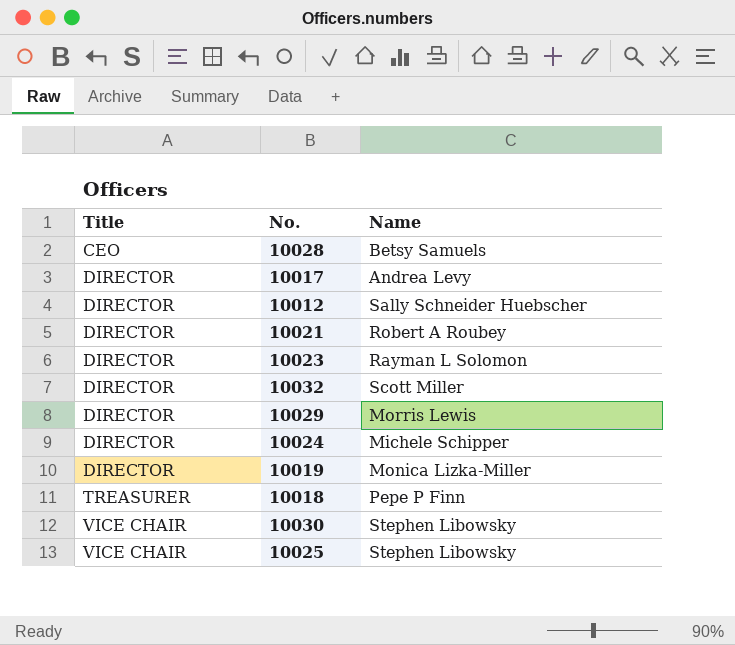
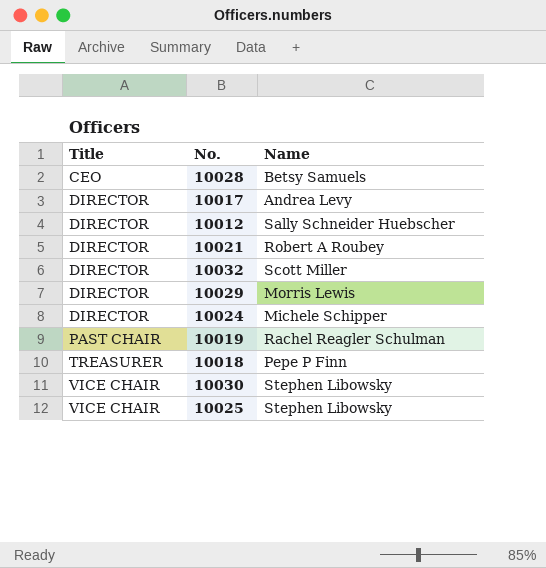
row 10023: DIRECTOR | Rayman L Solomon -> none
10019 | Title: DIRECTOR -> PAST CHAIR
10019 | Name: Monica Lizka-Miller -> Rachel Reagler Schulman

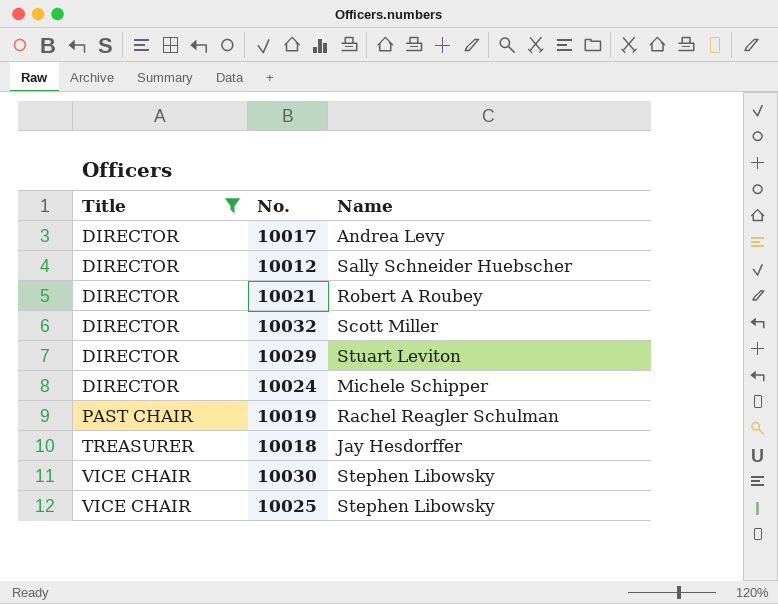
filter: none -> Title != CEO
10029 | Name: Morris Lewis -> Stuart Leviton
10018 | Name: Pepe P Finn -> Jay Hesdorffer

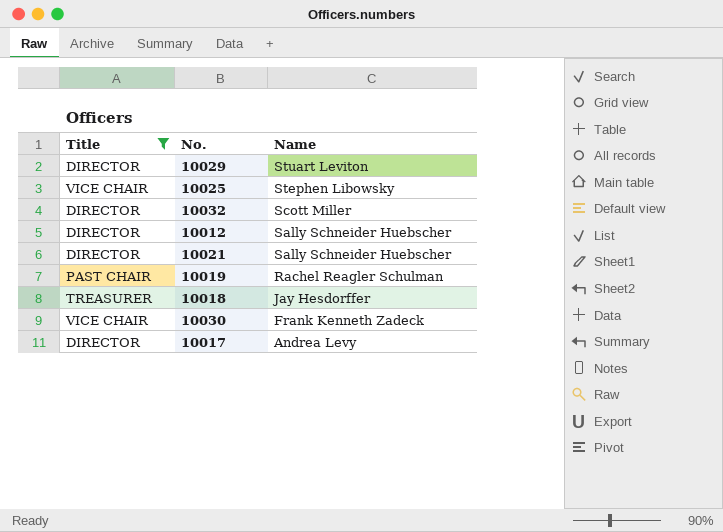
row order: Title ascending -> Name descending
row 10024: DIRECTOR | Michele Schipper -> none
10021 | Name: Robert A Roubey -> Sally Schneider Huebscher
10030 | Name: Stephen Libowsky -> Frank Kenneth Zadeck

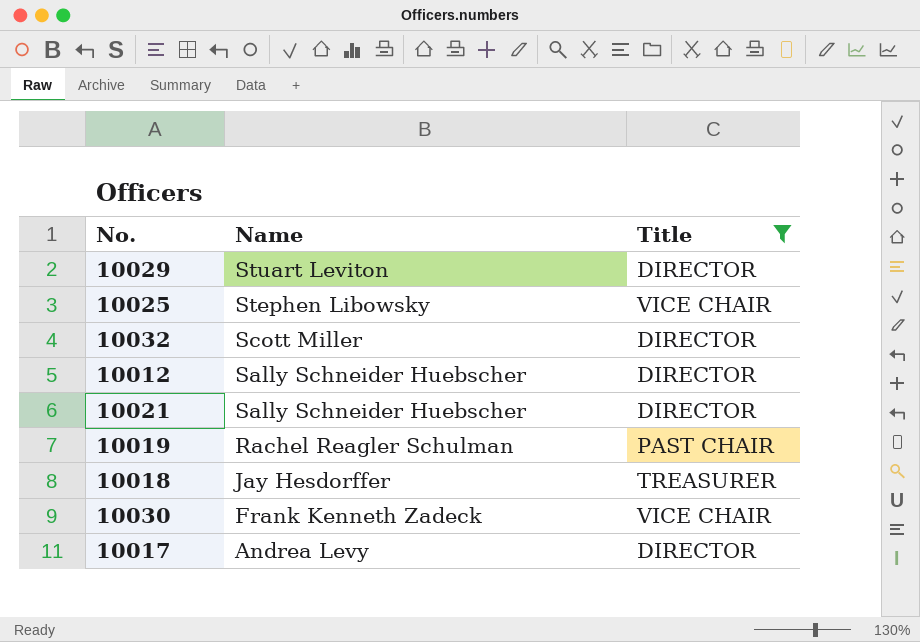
column Title | position: 1 -> 3

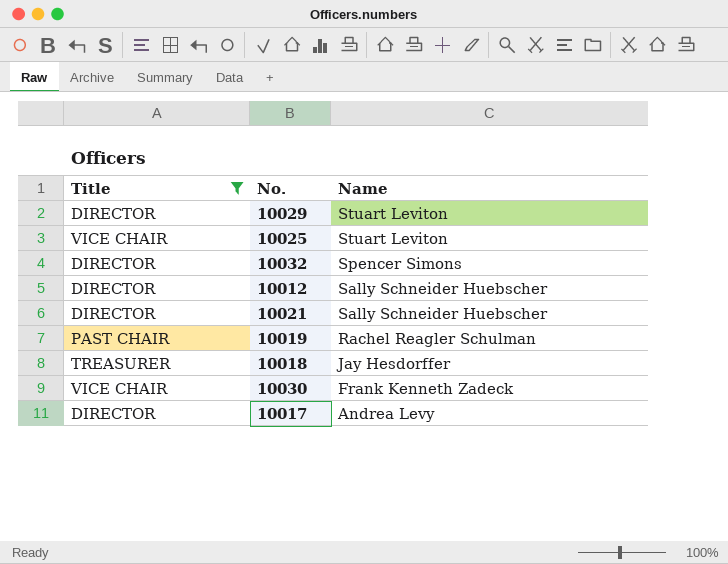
column Title | position: 3 -> 1
10025 | Name: Stephen Libowsky -> Stuart Leviton
10032 | Name: Scott Miller -> Spencer Simons

